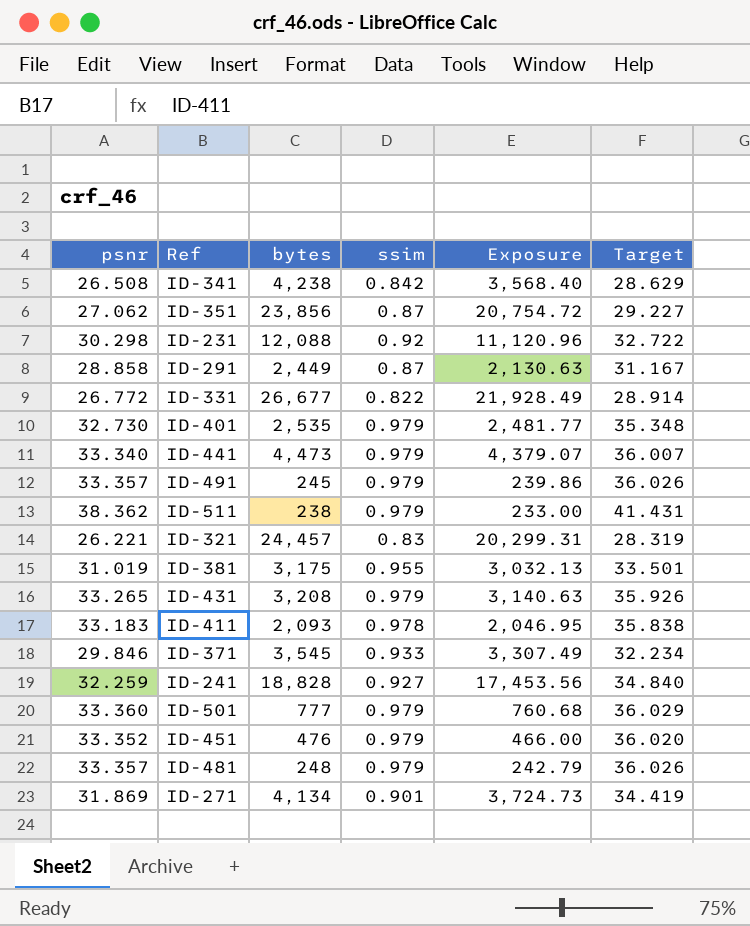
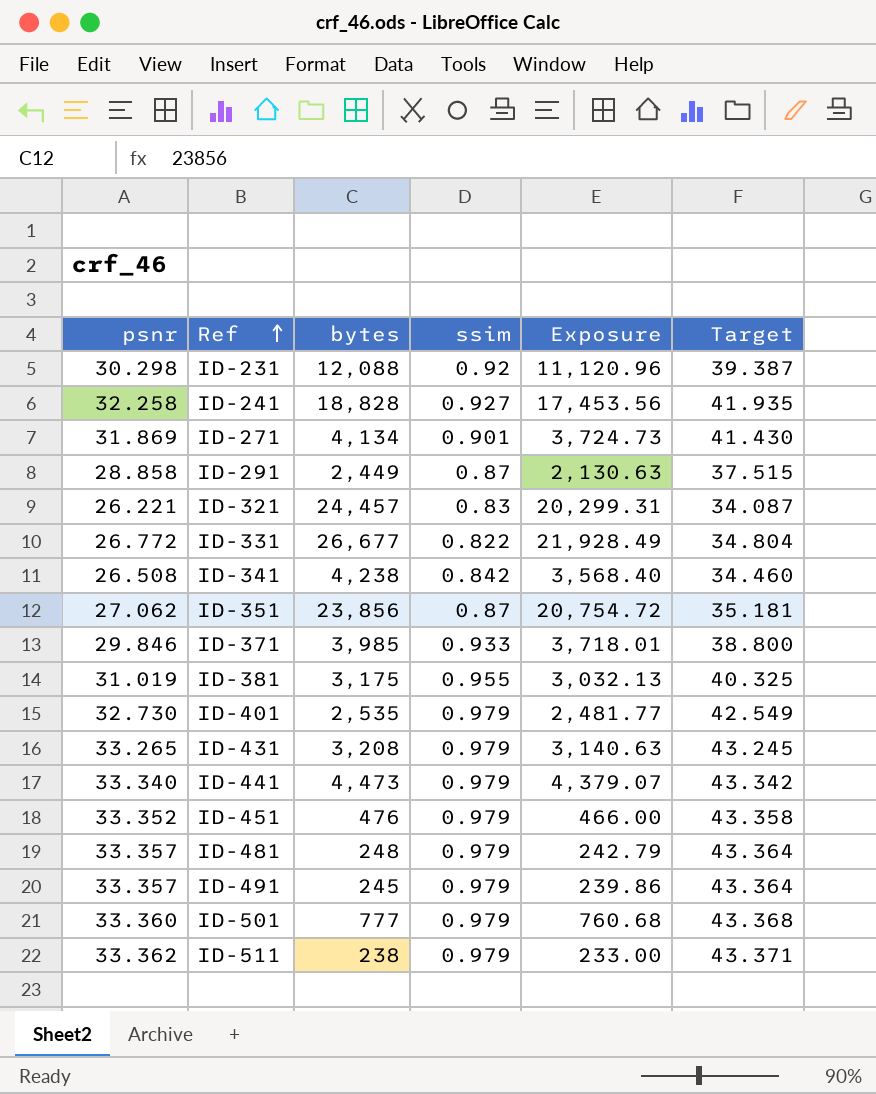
row order: none -> Ref ascending
column Target | formula: [psnr] * 1.08 -> [psnr] * 1.3
row ID-411: 33.183 | 2,093 | 0.978 | 2,046.95 | 35.838 -> none
ID-241 | psnr: 32.259 -> 32.258
ID-371 | bytes: 3,545 -> 3,985
ID-371 | Exposure: 3,307.49 -> 3,718.01
ID-511 | psnr: 38.362 -> 33.362

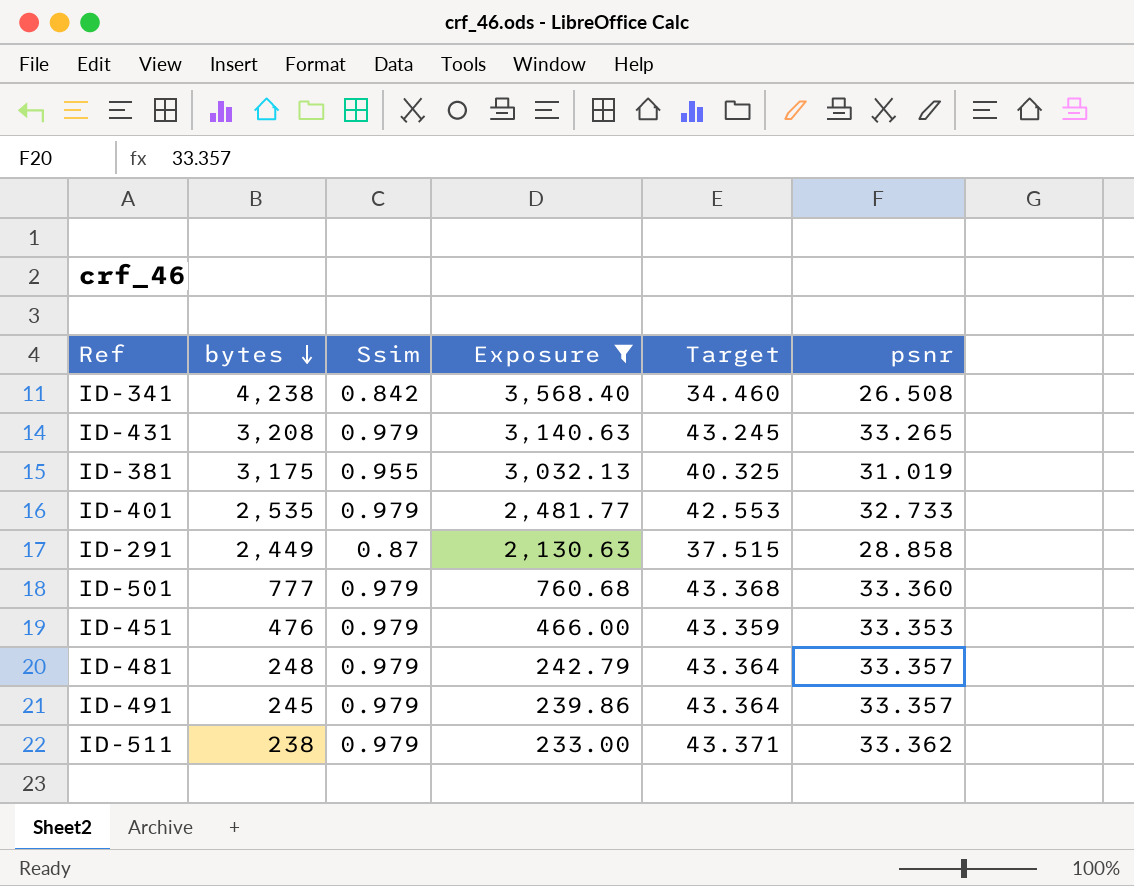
filter: none -> Exposure <= 3,568.40
row order: Ref ascending -> bytes descending
column name: ssim -> Ssim
column psnr | position: 1 -> 6
ID-401 | Target: 42.549 -> 42.553
ID-401 | psnr: 32.730 -> 32.733
ID-451 | Target: 43.358 -> 43.359
ID-451 | psnr: 33.352 -> 33.353

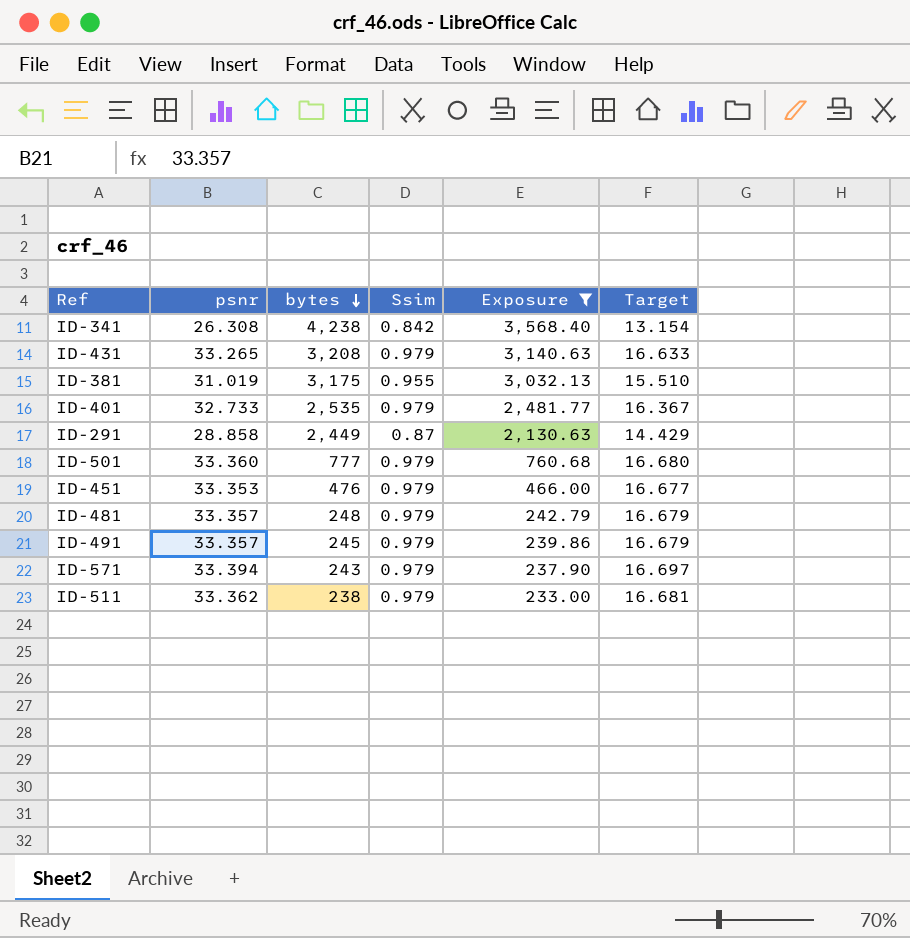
column psnr | position: 6 -> 2
column Target | formula: [psnr] * 1.3 -> [psnr] * 0.5
ID-341 | psnr: 26.508 -> 26.308
row ID-571: none -> 33.394 | 243 | 0.979 | 237.90 | 16.697

